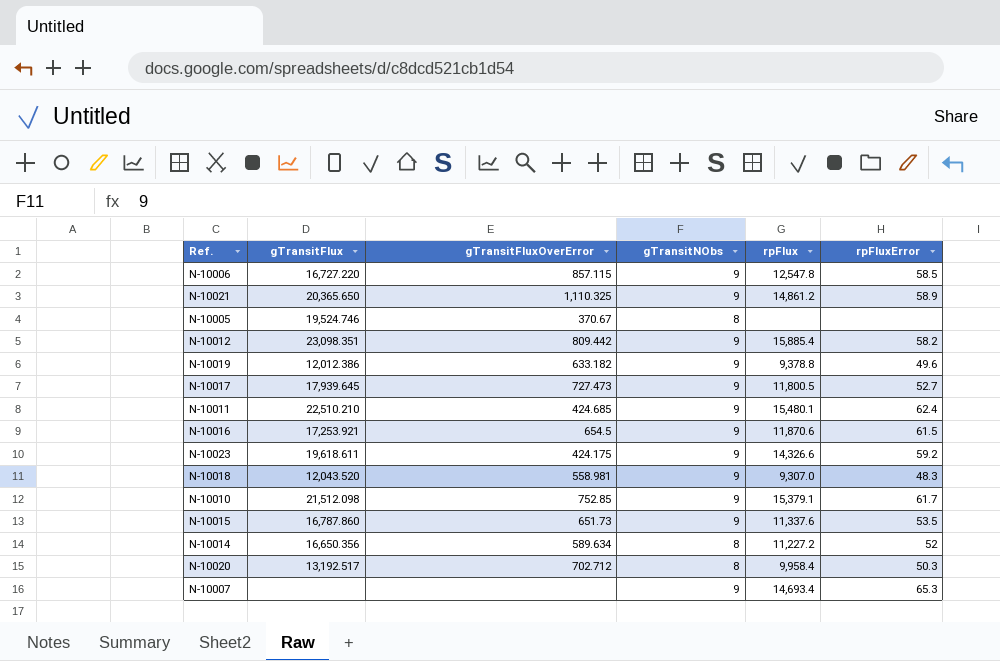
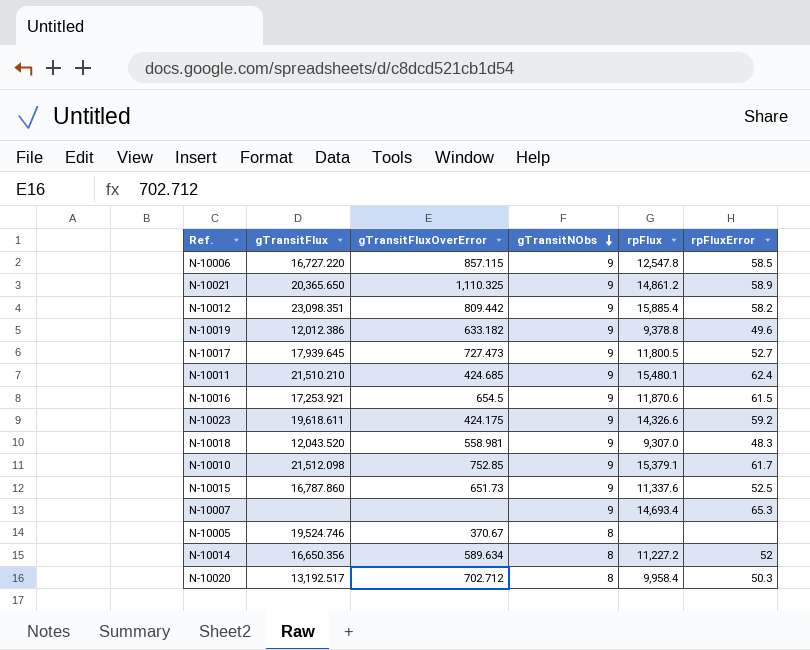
row order: none -> gTransitNObs descending
N-10011 | gTransitFlux: 22,510.210 -> 21,510.210
N-10015 | rpFluxError: 53.5 -> 52.5

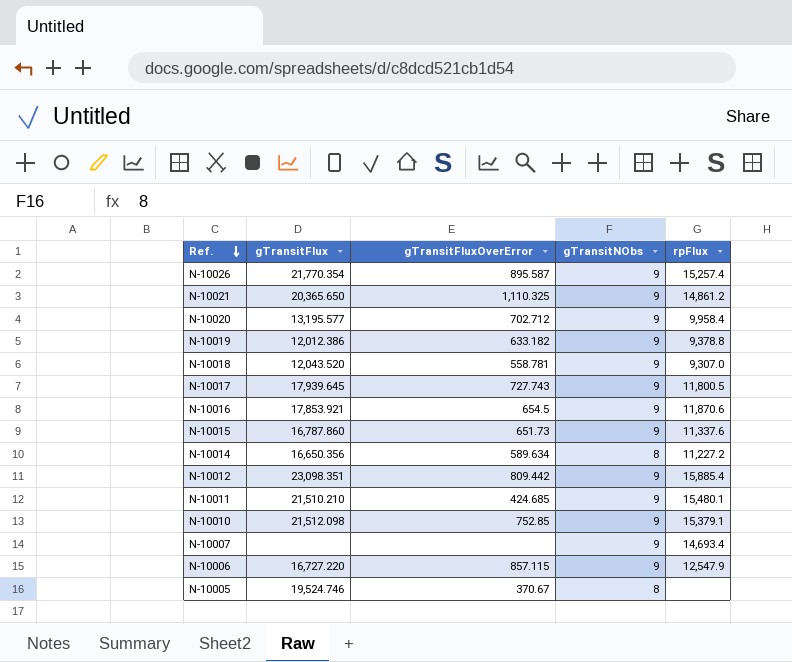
row order: gTransitNObs descending -> Ref. descending
column rpFluxError | position: 6 -> none
row N-10023: 19,618.611 | 424.175 | 9 | 14,326.6 | 59.2 -> none
row N-10026: none -> 21,770.354 | 895.587 | 9 | 15,257.4
N-10020 | gTransitFlux: 13,192.517 -> 13,195.577
N-10020 | gTransitNObs: 8 -> 9
N-10018 | gTransitFluxOverError: 558.981 -> 558.781
N-10017 | gTransitFluxOverError: 727.473 -> 727.743
N-10016 | gTransitFlux: 17,253.921 -> 17,853.921
N-10006 | rpFlux: 12,547.8 -> 12,547.9

